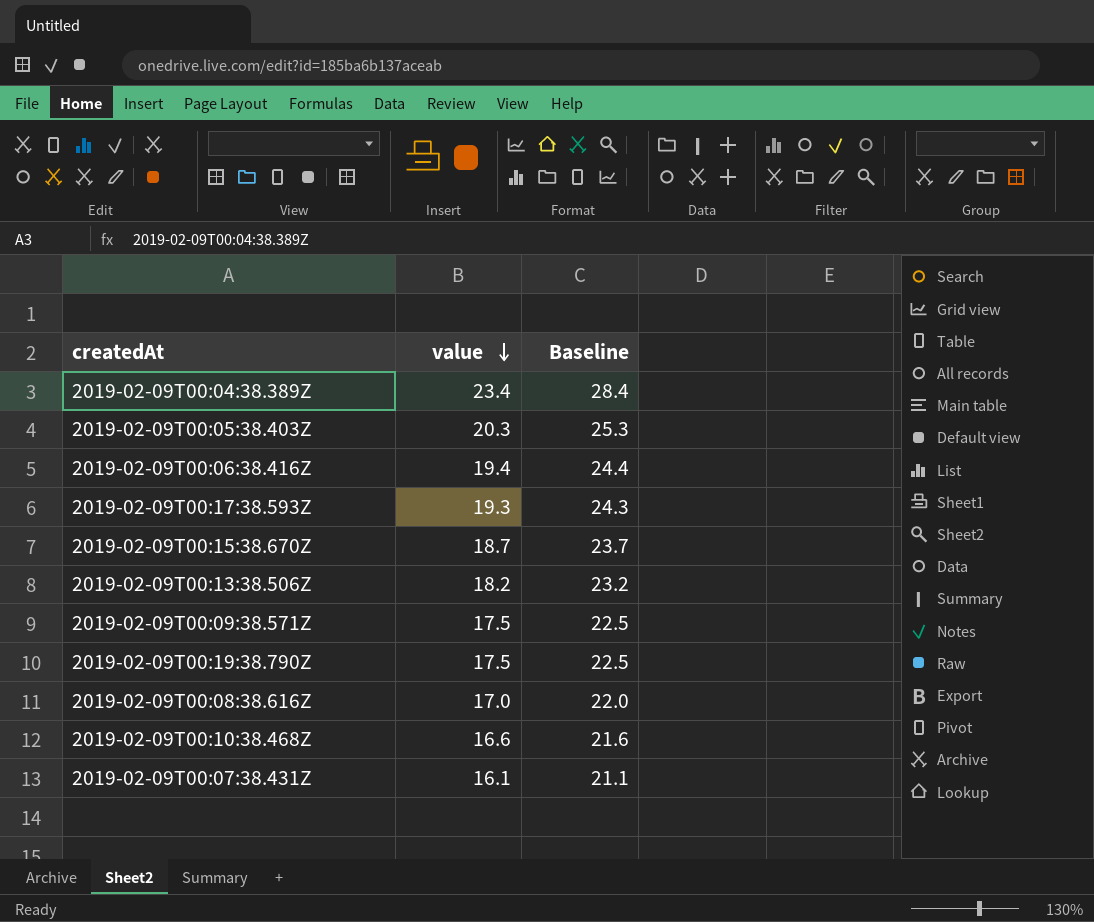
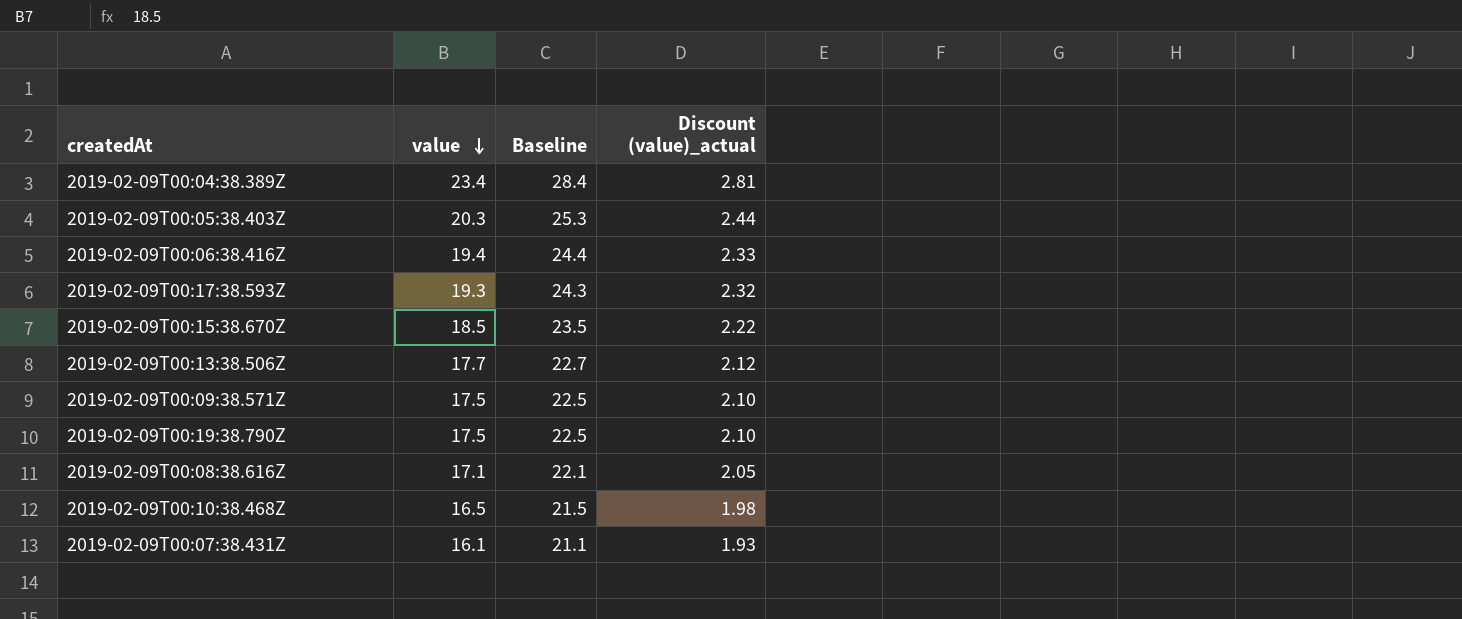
column Discount (value)_actual | formula: none -> [value] * 0.12
2019-02-09T00:15:38.670Z | value: 18.7 -> 18.5
2019-02-09T00:15:38.670Z | Baseline: 23.7 -> 23.5
2019-02-09T00:13:38.506Z | value: 18.2 -> 17.7
2019-02-09T00:13:38.506Z | Baseline: 23.2 -> 22.7
2019-02-09T00:08:38.616Z | value: 17.0 -> 17.1
2019-02-09T00:08:38.616Z | Baseline: 22.0 -> 22.1
2019-02-09T00:10:38.468Z | value: 16.6 -> 16.5
2019-02-09T00:10:38.468Z | Baseline: 21.6 -> 21.5

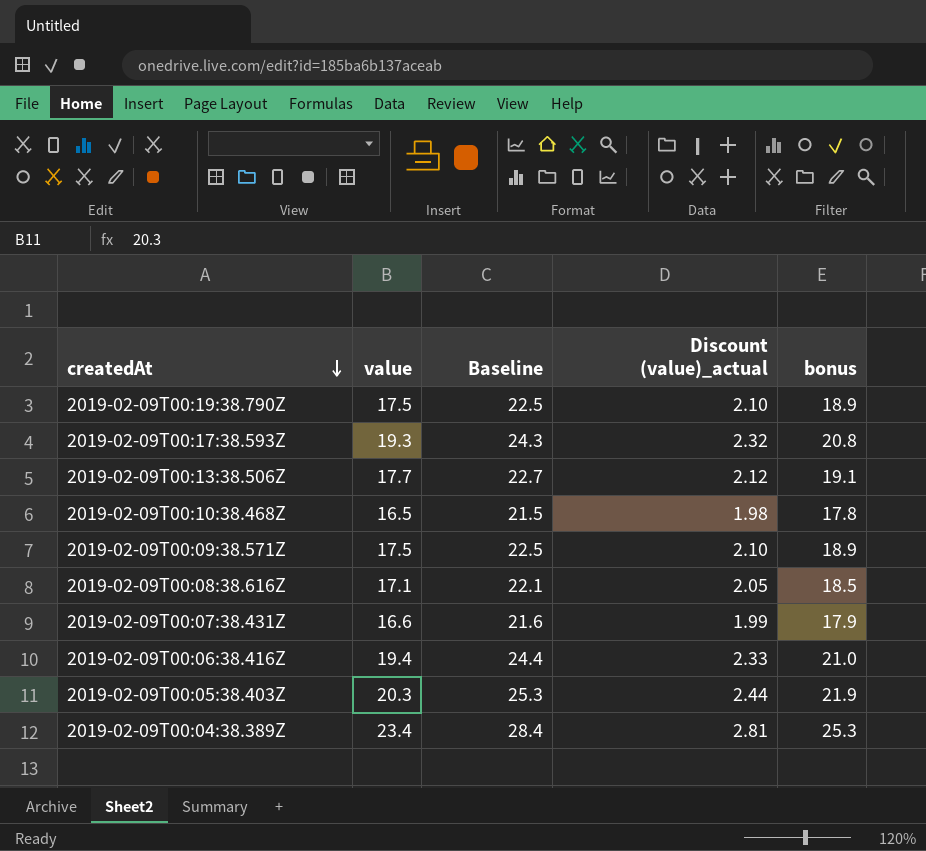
row order: value descending -> createdAt descending
column bonus | formula: none -> [value] * 1.08
row 2019-02-09T00:15:38.670Z: 18.5 | 23.5 | 2.22 -> none
2019-02-09T00:07:38.431Z | value: 16.1 -> 16.6
2019-02-09T00:07:38.431Z | Baseline: 21.1 -> 21.6
2019-02-09T00:07:38.431Z | Discount (value)_actual: 1.93 -> 1.99

